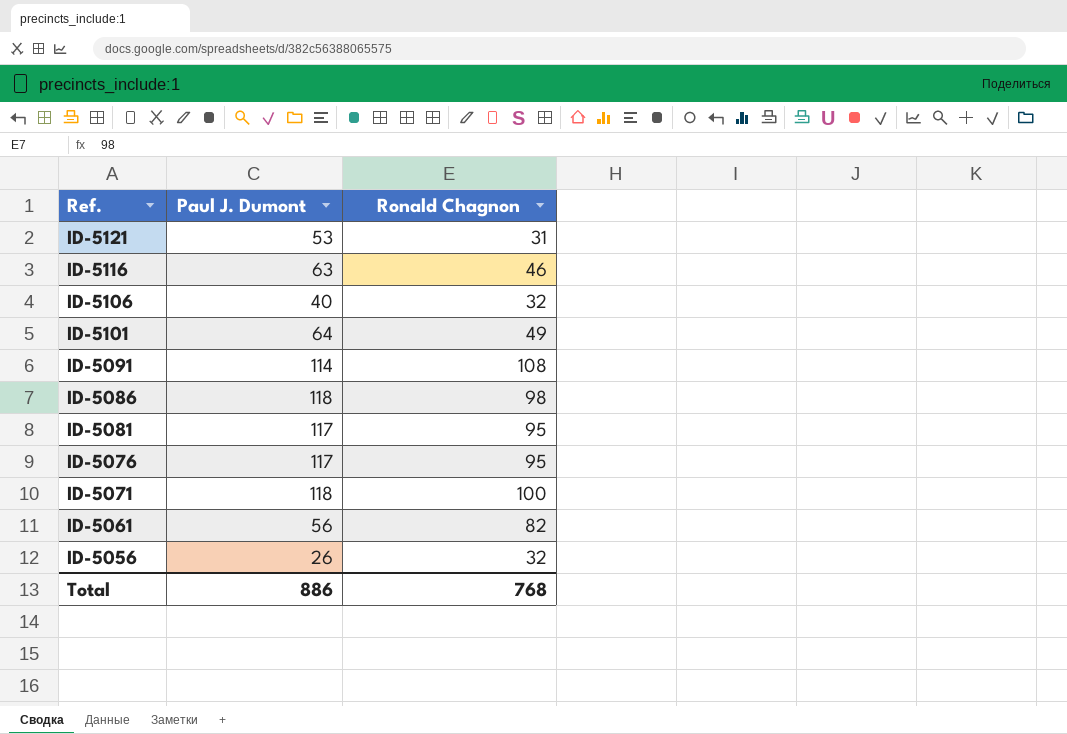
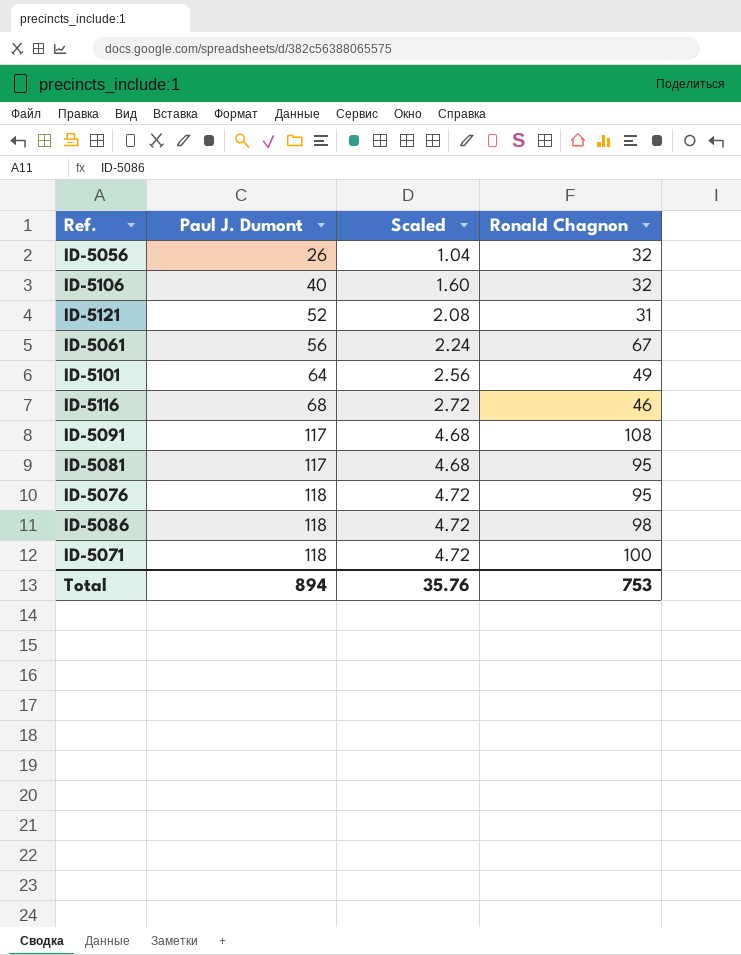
row order: Ref. descending -> Paul J. Dumont ascending
column Scaled | formula: none -> [Paul J. Dumont] * 0.04
ID-5121 | Paul J. Dumont: 53 -> 52
ID-5061 | Ronald Chagnon: 82 -> 67
ID-5116 | Paul J. Dumont: 63 -> 68
ID-5091 | Paul J. Dumont: 114 -> 117
ID-5076 | Paul J. Dumont: 117 -> 118
Total | Paul J. Dumont: 886 -> 894
Total | Ronald Chagnon: 768 -> 753

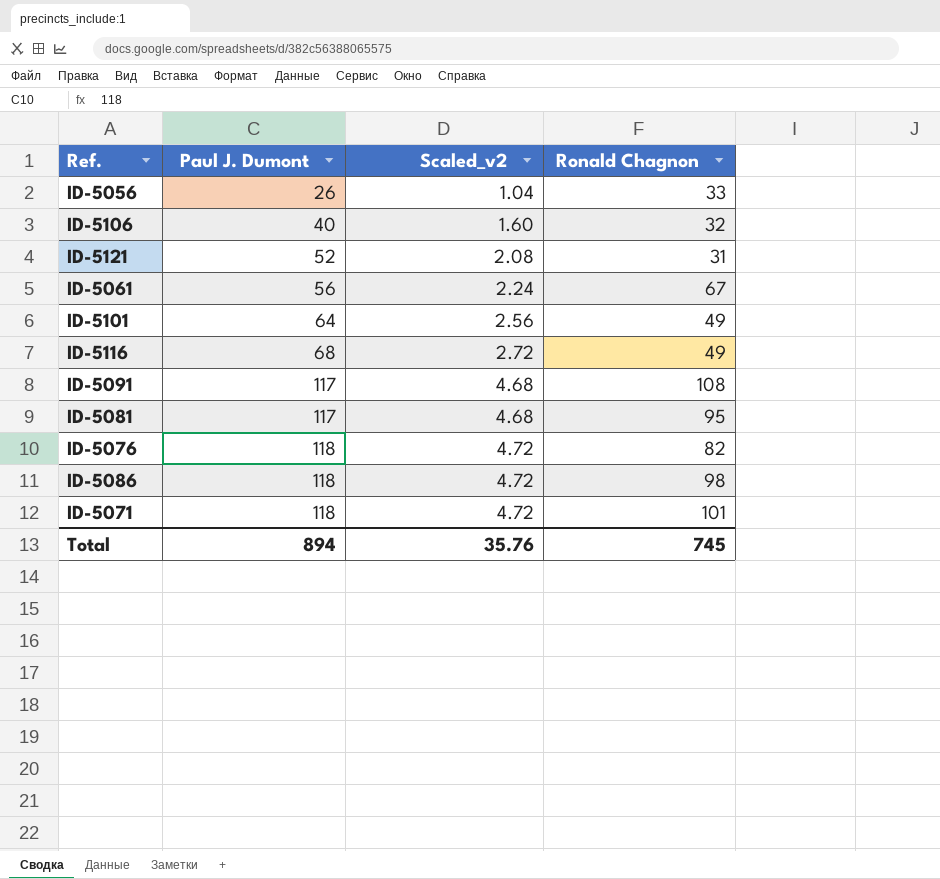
column name: Scaled -> Scaled_v2
ID-5056 | Ronald Chagnon: 32 -> 33
ID-5116 | Ronald Chagnon: 46 -> 49
ID-5076 | Ronald Chagnon: 95 -> 82
ID-5071 | Ronald Chagnon: 100 -> 101
Total | Ronald Chagnon: 753 -> 745

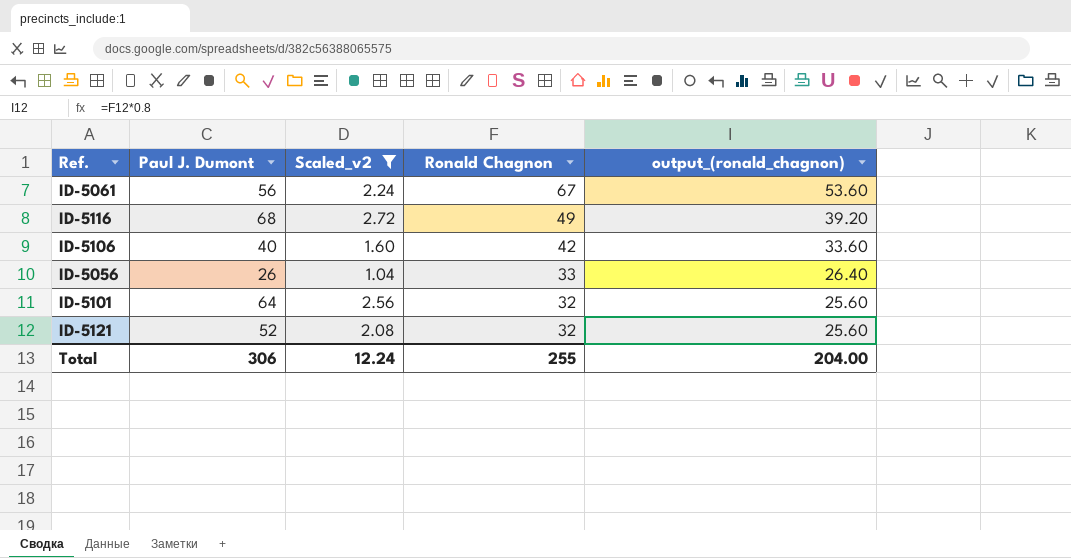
filter: none -> Scaled_v2 <= 2.72
row order: Paul J. Dumont ascending -> Ronald Chagnon descending
column output_(ronald_chagnon) | formula: none -> [Ronald Chagnon] * 0.8
ID-5106 | Ronald Chagnon: 32 -> 42
ID-5101 | Ronald Chagnon: 49 -> 32
ID-5121 | Ronald Chagnon: 31 -> 32
Total | Paul J. Dumont: 894 -> 306
Total | Scaled_v2: 35.76 -> 12.24
Total | Ronald Chagnon: 745 -> 255

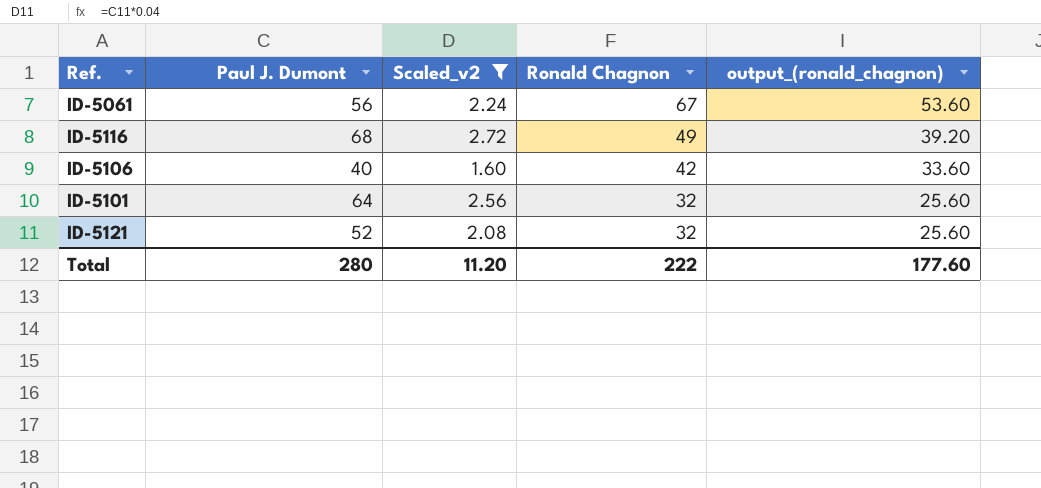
row ID-5056: 26 | 1.04 | 33 | 26.40 -> none
Total | Paul J. Dumont: 306 -> 280
Total | Scaled_v2: 12.24 -> 11.20
Total | Ronald Chagnon: 255 -> 222
Total | output_(ronald_chagnon): 204.00 -> 177.60

